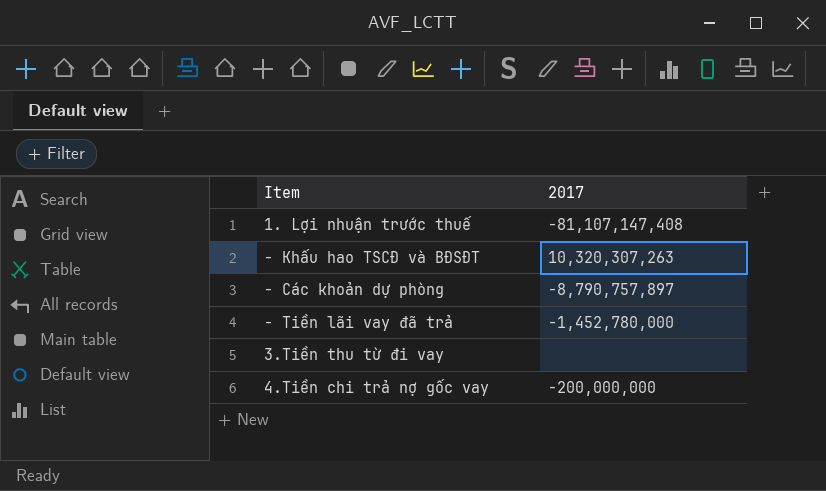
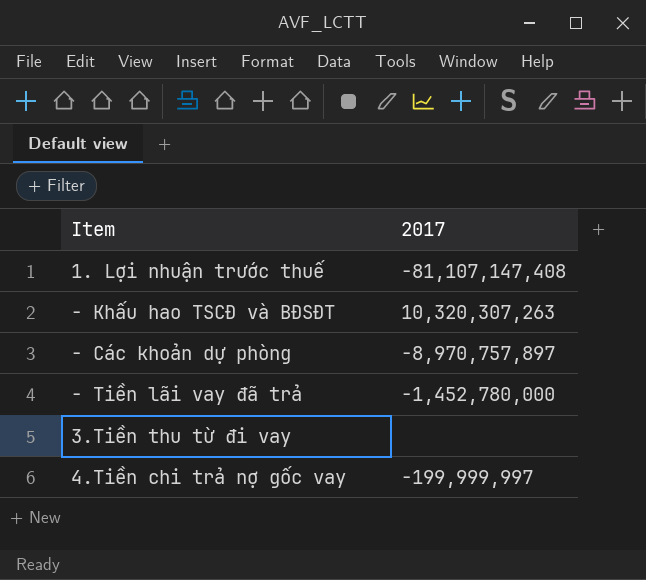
- Các khoản dự phòng | 2017: -8,790,757,897 -> -8,970,757,897
4.Tiền chi trả nợ gốc vay | 2017: -200,000,000 -> -199,999,997

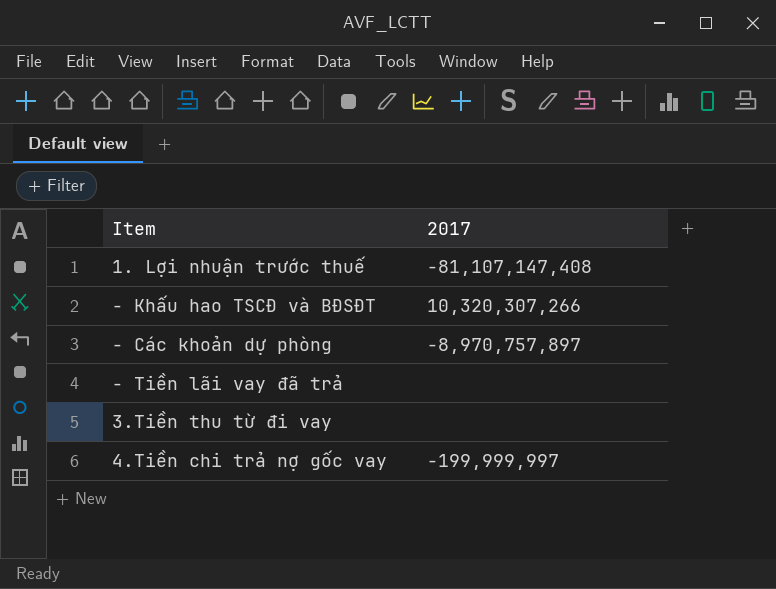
- Khấu hao TSCĐ và BĐSĐT | 2017: 10,320,307,263 -> 10,320,307,266
- Tiền lãi vay đã trả | 2017: -1,452,780,000 -> none

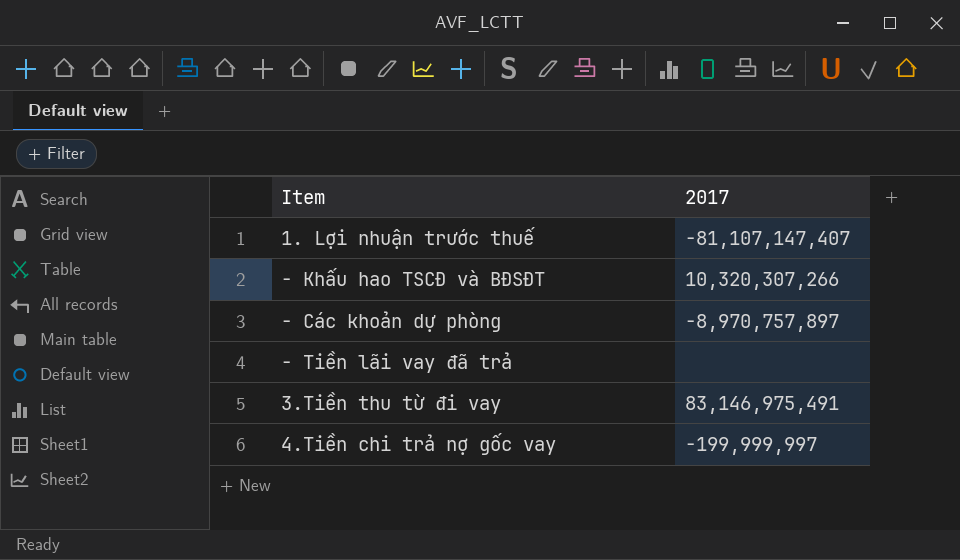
1. Lợi nhuận trước thuế | 2017: -81,107,147,408 -> -81,107,147,407
3.Tiền thu từ đi vay | 2017: none -> 83,146,975,491

